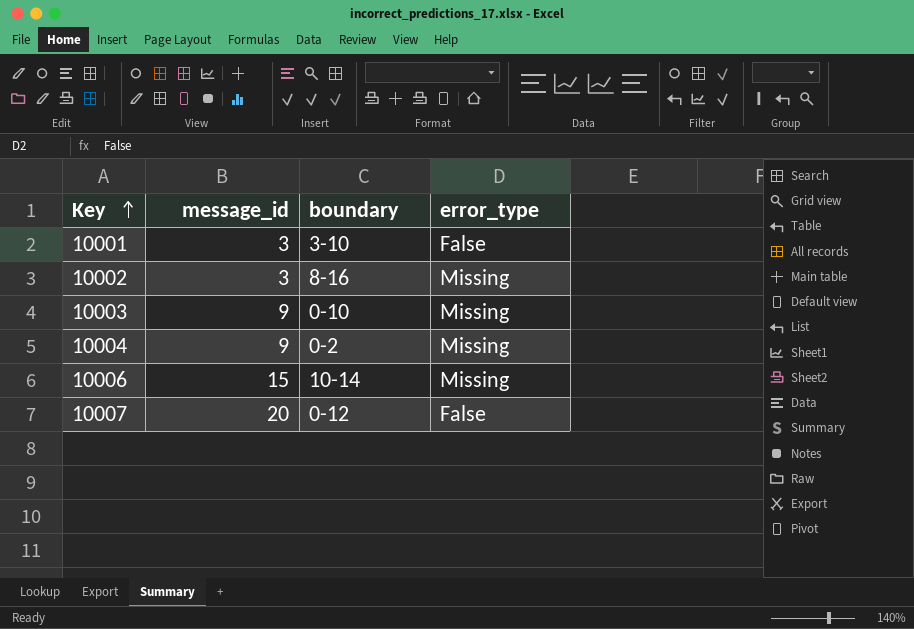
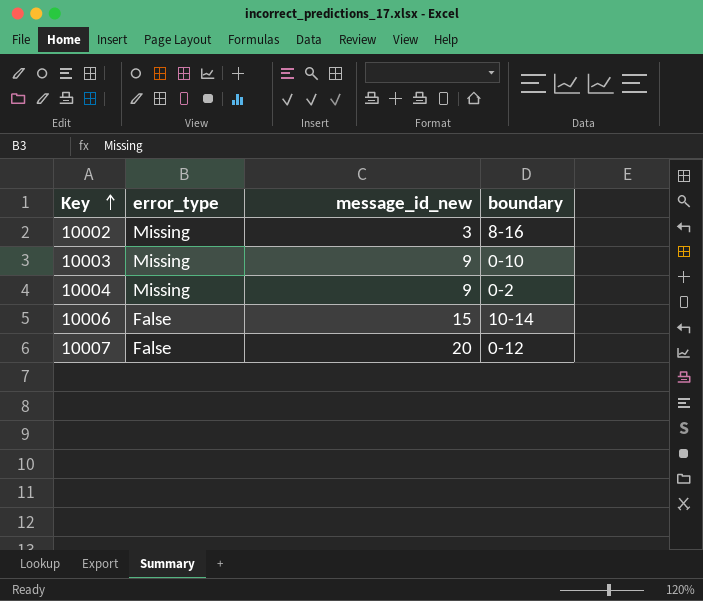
column error_type | position: 4 -> 2
column name: message_id -> message_id_new
row 10001: 3 | 3-10 | False -> none
10006 | error_type: Missing -> False

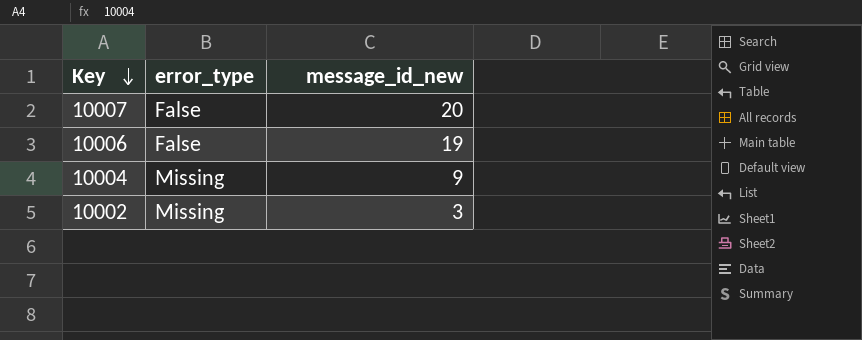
row order: Key ascending -> Key descending
column boundary | position: 4 -> none
row 10003: Missing | 9 | 0-10 -> none
10006 | message_id_new: 15 -> 19

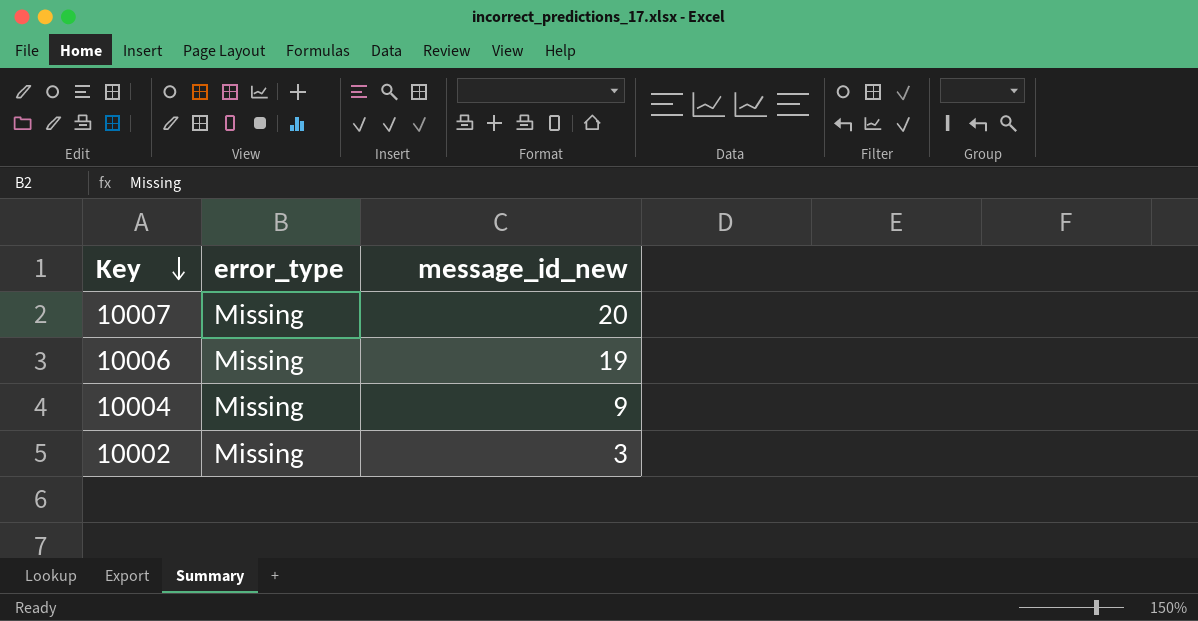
10007 | error_type: False -> Missing
10006 | error_type: False -> Missing

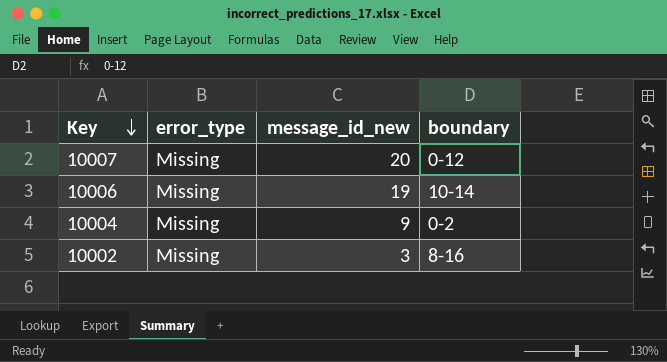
column boundary | position: none -> 4

